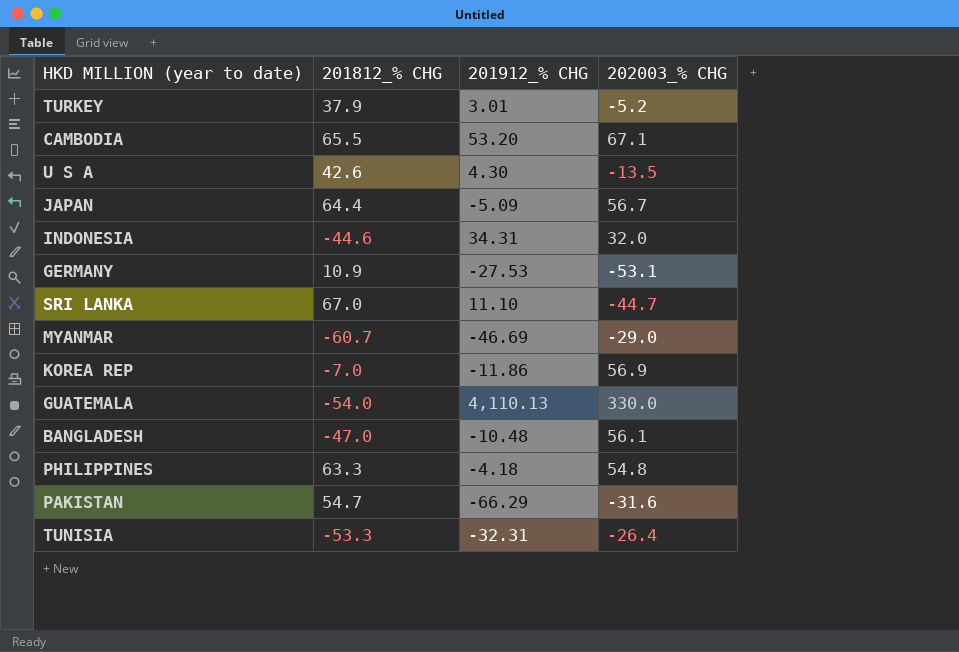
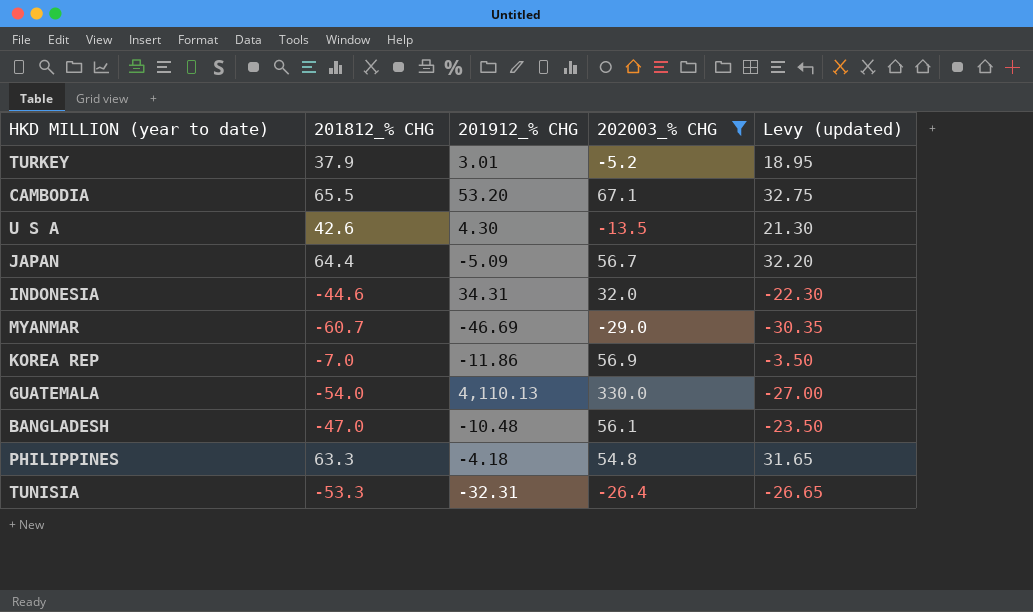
filter: none -> 202003_% CHG >= -29.0
column Levy (updated) | formula: none -> [201812_% CHG] * 0.5

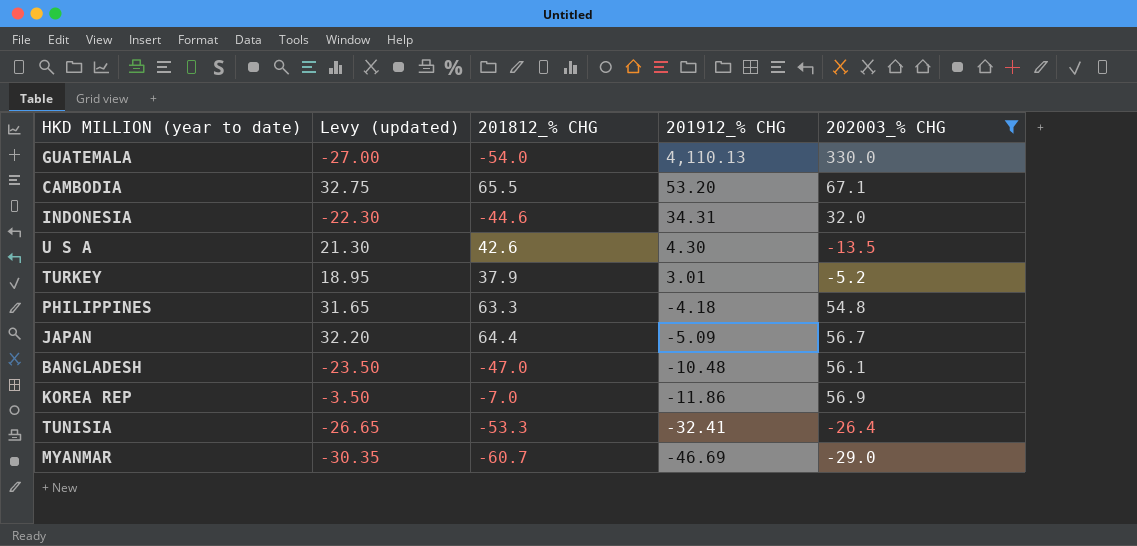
row order: none -> 201912_% CHG descending
column Levy (updated) | position: 5 -> 2
TUNISIA | 201912_% CHG: -32.31 -> -32.41

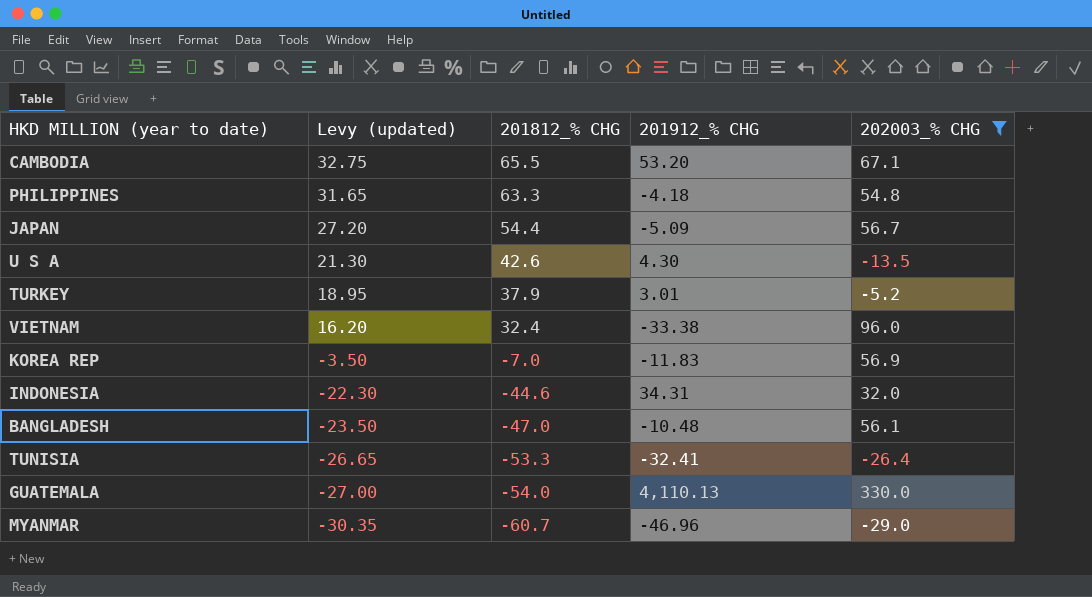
row order: 201912_% CHG descending -> Levy (updated) descending
JAPAN | Levy (updated): 32.20 -> 27.20
JAPAN | 201812_% CHG: 64.4 -> 54.4
row VIETNAM: none -> 16.20 | 32.4 | -33.38 | 96.0
KOREA REP | 201912_% CHG: -11.86 -> -11.83
MYANMAR | 201912_% CHG: -46.69 -> -46.96

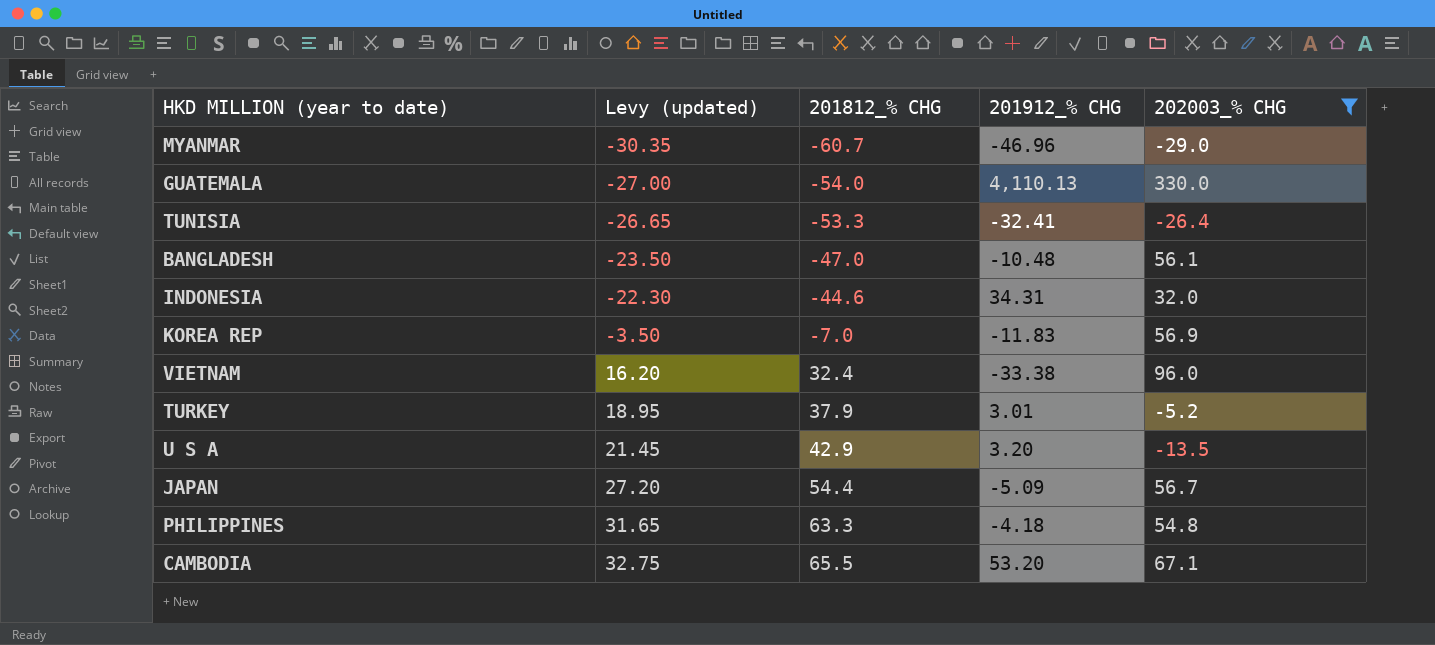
row order: Levy (updated) descending -> Levy (updated) ascending
U S A | Levy (updated): 21.30 -> 21.45
U S A | 201812_% CHG: 42.6 -> 42.9
U S A | 201912_% CHG: 4.30 -> 3.20

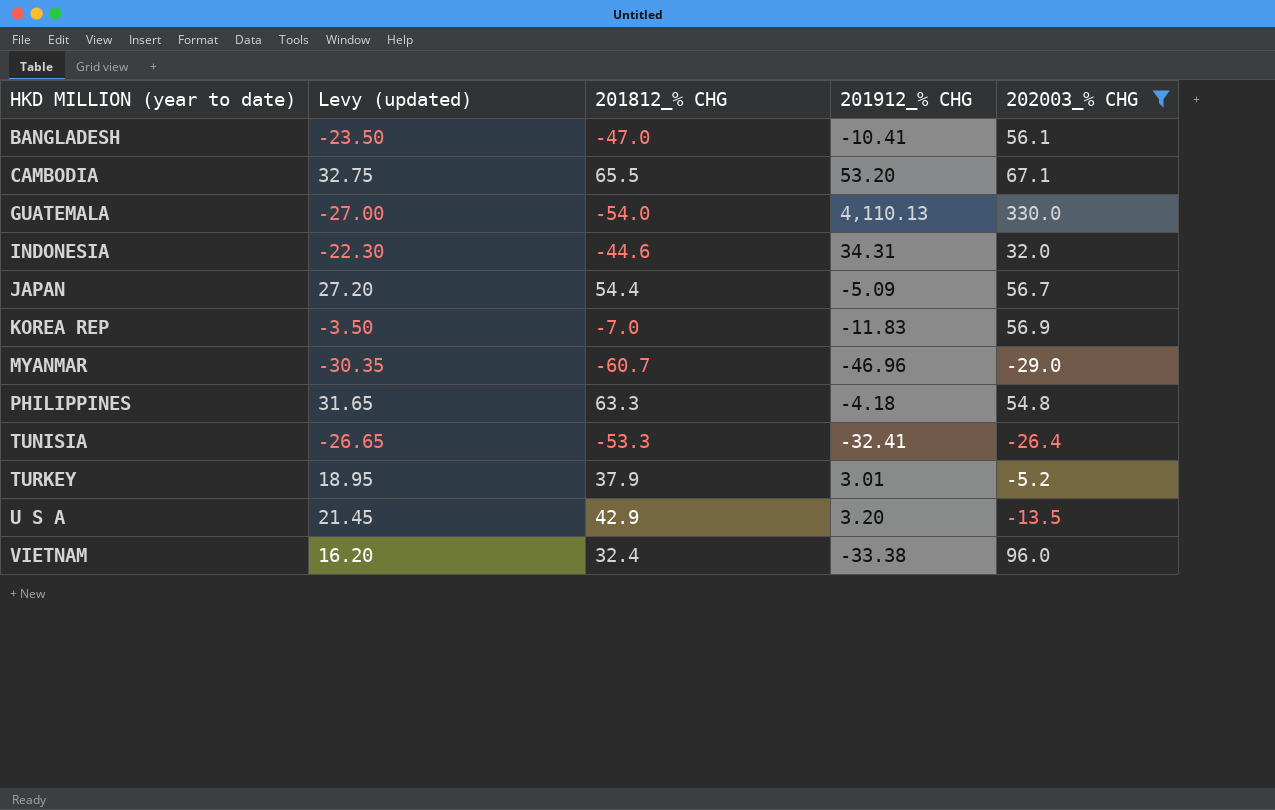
row order: Levy (updated) ascending -> HKD MILLION (year to date) ascending
BANGLADESH | 201912_% CHG: -10.48 -> -10.41

